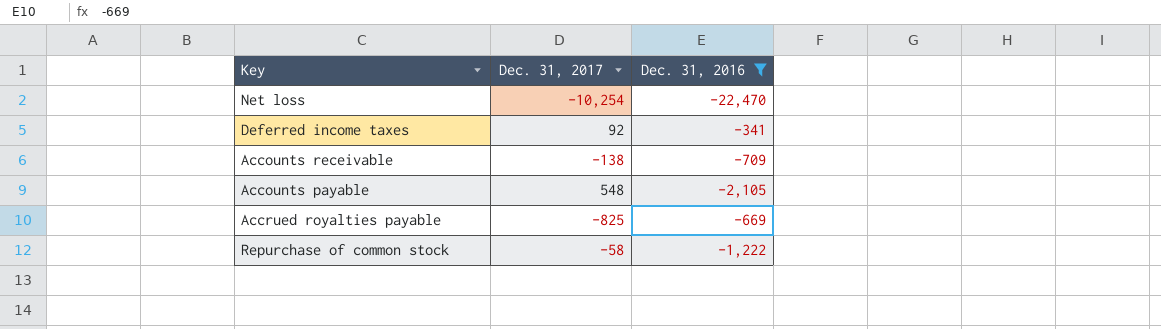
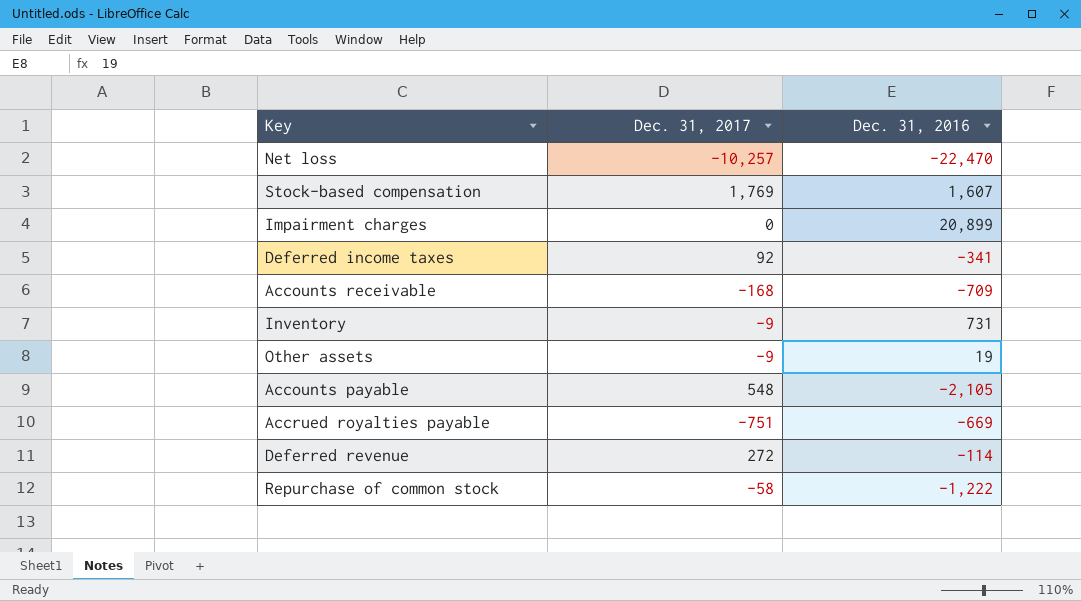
filter: Dec. 31, 2016 <= -341 -> none
Net loss | Dec. 31, 2017: -10,254 -> -10,257
Accounts receivable | Dec. 31, 2017: -138 -> -168
Accrued royalties payable | Dec. 31, 2017: -825 -> -751

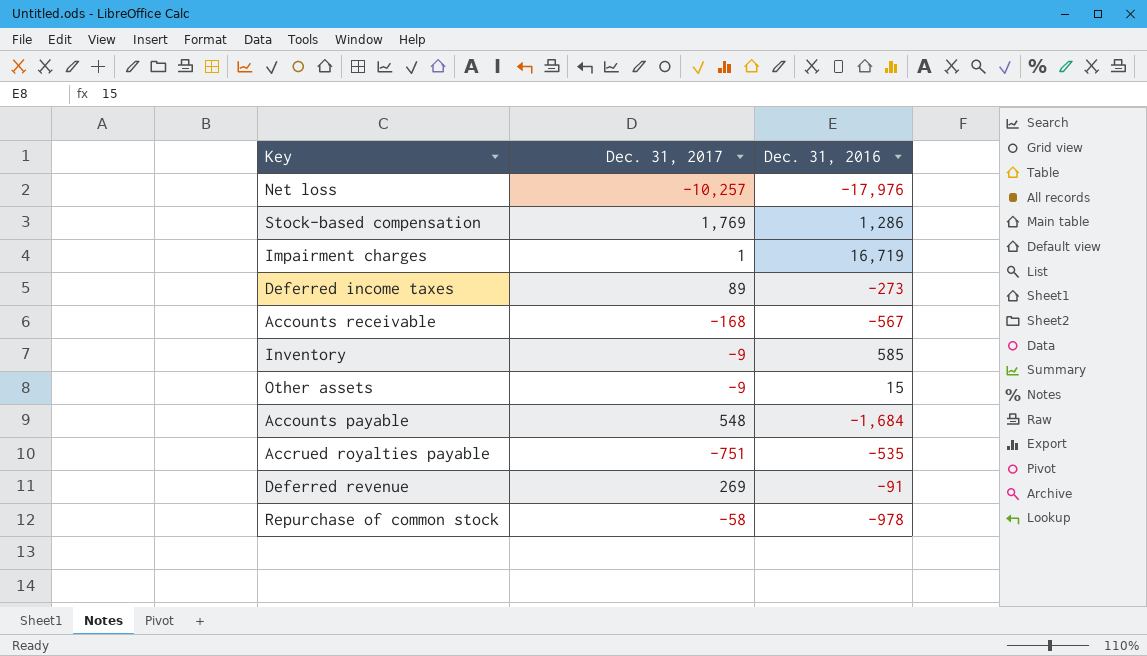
Net loss | Dec. 31, 2016: -22,470 -> -17,976
Stock-based compensation | Dec. 31, 2016: 1,607 -> 1,286
Impairment charges | Dec. 31, 2017: 0 -> 1
Impairment charges | Dec. 31, 2016: 20,899 -> 16,719
Deferred income taxes | Dec. 31, 2017: 92 -> 89
Deferred income taxes | Dec. 31, 2016: -341 -> -273
Accounts receivable | Dec. 31, 2016: -709 -> -567
Inventory | Dec. 31, 2016: 731 -> 585
Other assets | Dec. 31, 2016: 19 -> 15
Accounts payable | Dec. 31, 2016: -2,105 -> -1,684
Accrued royalties payable | Dec. 31, 2016: -669 -> -535
Deferred revenue | Dec. 31, 2017: 272 -> 269
Deferred revenue | Dec. 31, 2016: -114 -> -91
Repurchase of common stock | Dec. 31, 2016: -1,222 -> -978

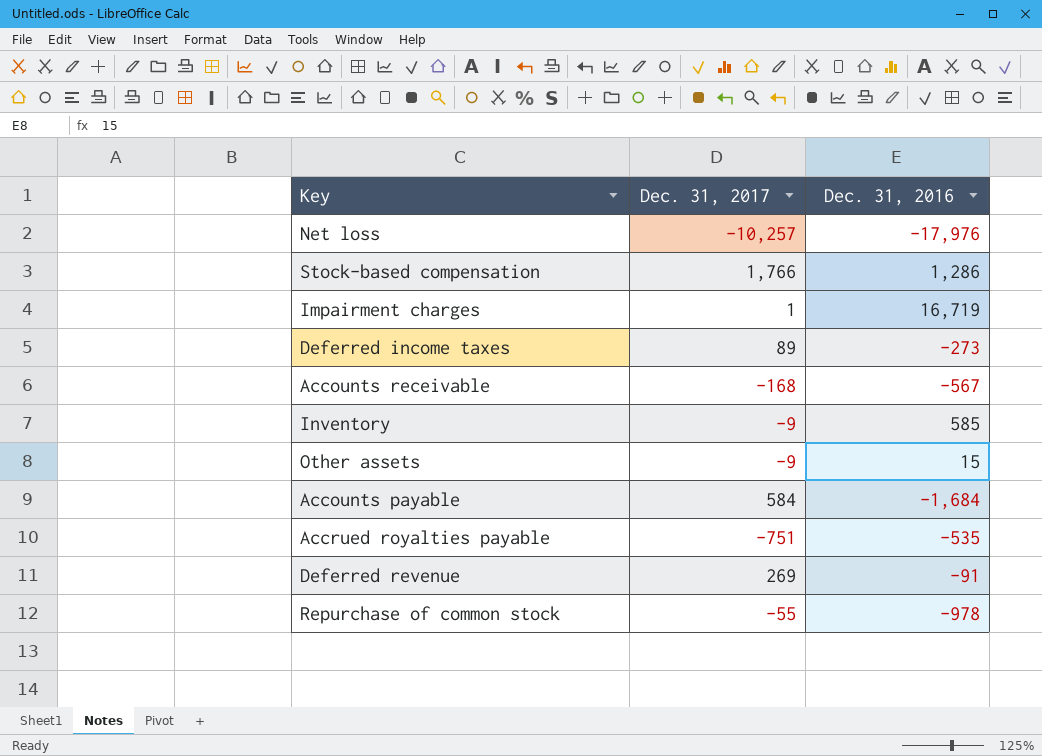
Stock-based compensation | Dec. 31, 2017: 1,769 -> 1,766
Accounts payable | Dec. 31, 2017: 548 -> 584
Repurchase of common stock | Dec. 31, 2017: -58 -> -55

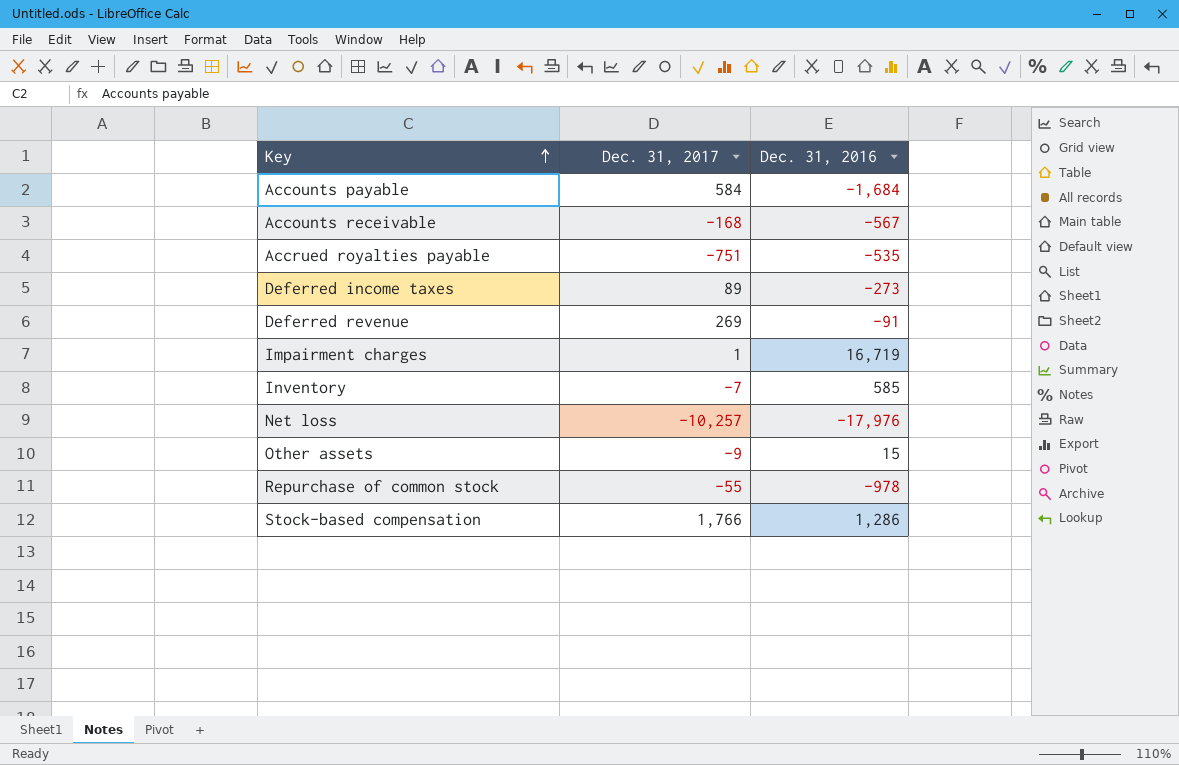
row order: none -> Key ascending
Inventory | Dec. 31, 2017: -9 -> -7

